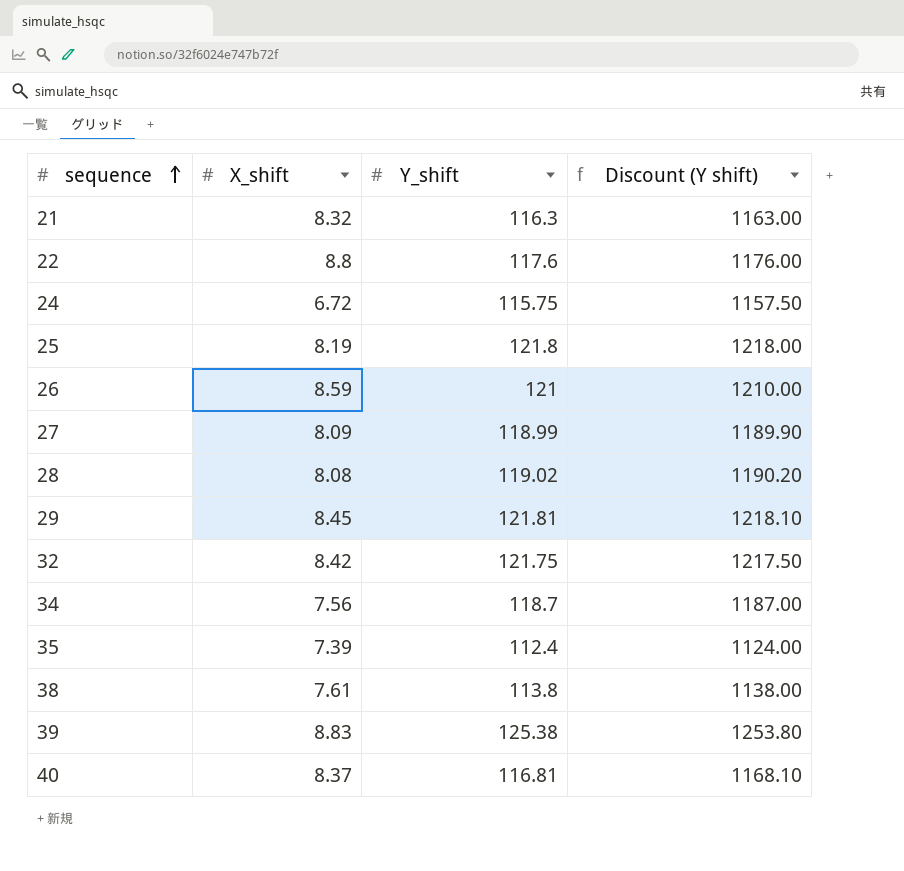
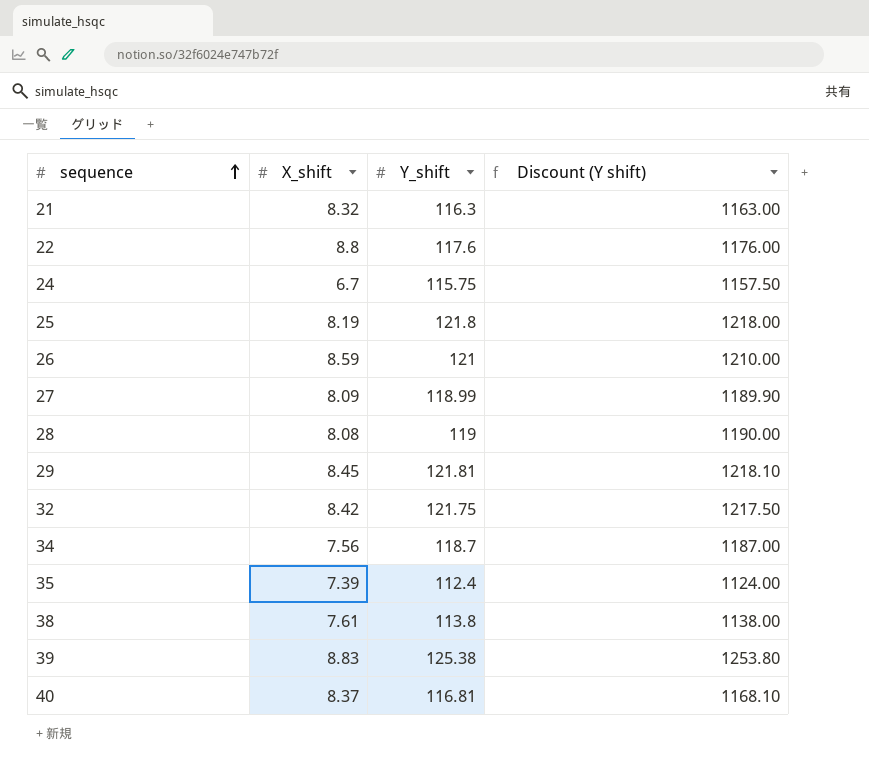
24 | X_shift: 6.72 -> 6.7
28 | Y_shift: 119.02 -> 119
28 | Discount (Y shift): 1190.20 -> 1190.00

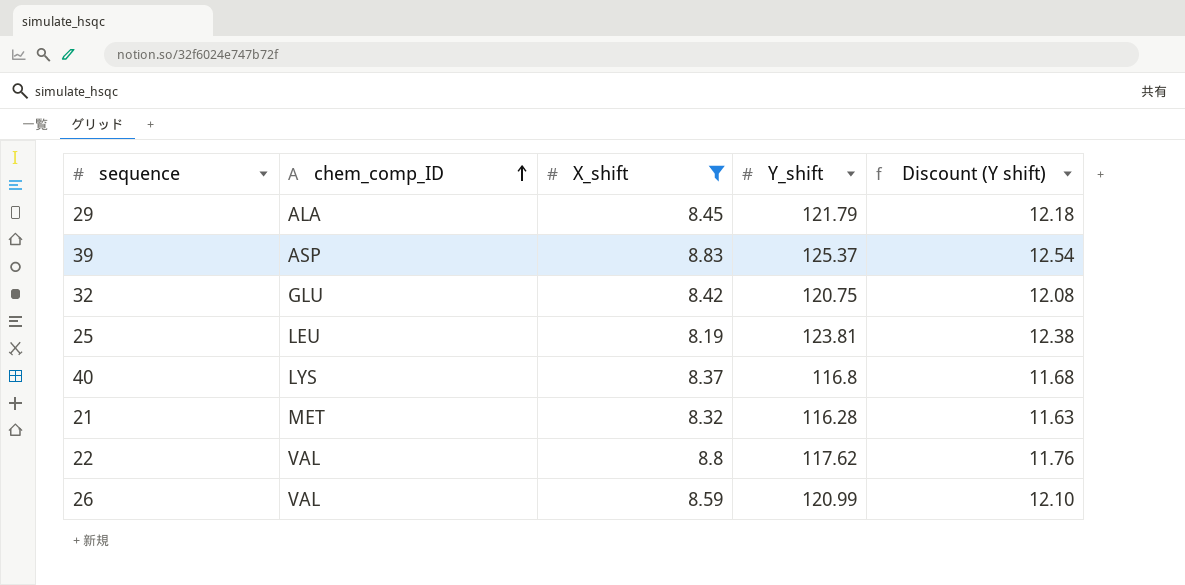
filter: none -> X_shift >= 8.19
row order: sequence ascending -> chem_comp_ID ascending
column chem_comp_ID | position: none -> 2
column Discount (Y shift) | formula: [Y_shift] * 10 -> [Y_shift] * 0.1
29 | Y_shift: 121.81 -> 121.79
39 | Y_shift: 125.38 -> 125.37
32 | Y_shift: 121.75 -> 120.75
25 | Y_shift: 121.8 -> 123.81
40 | Y_shift: 116.81 -> 116.8
21 | Y_shift: 116.3 -> 116.28
22 | Y_shift: 117.6 -> 117.62
26 | Y_shift: 121 -> 120.99

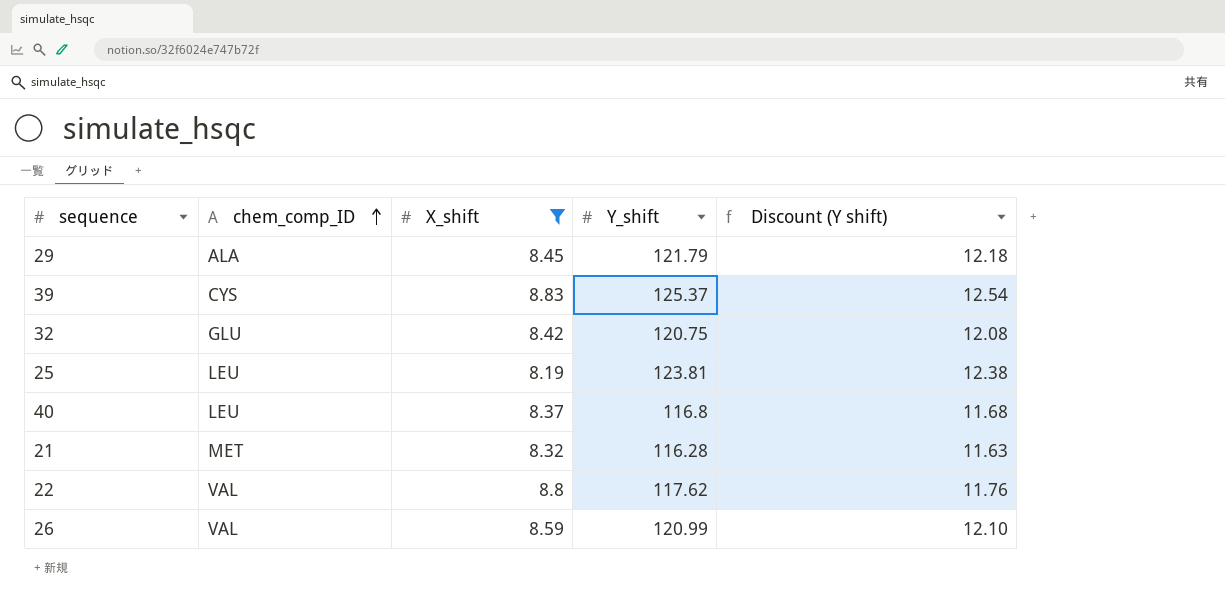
39 | chem_comp_ID: ASP -> CYS
40 | chem_comp_ID: LYS -> LEU

